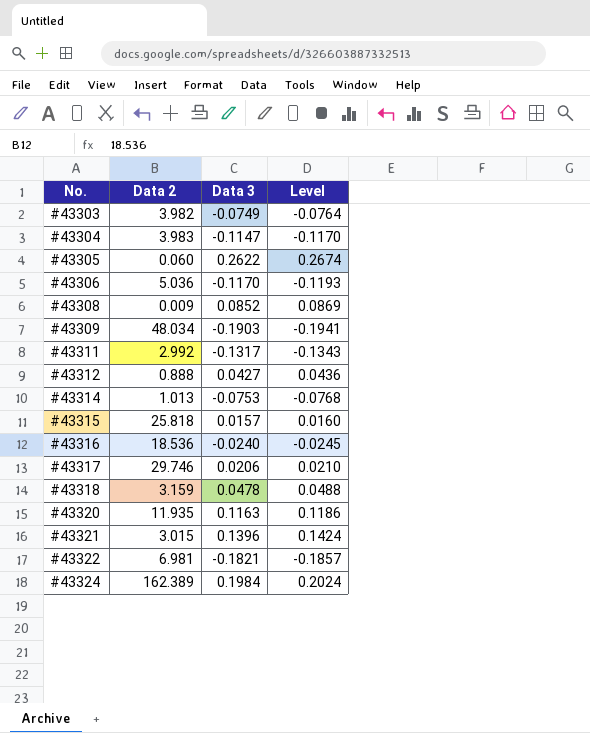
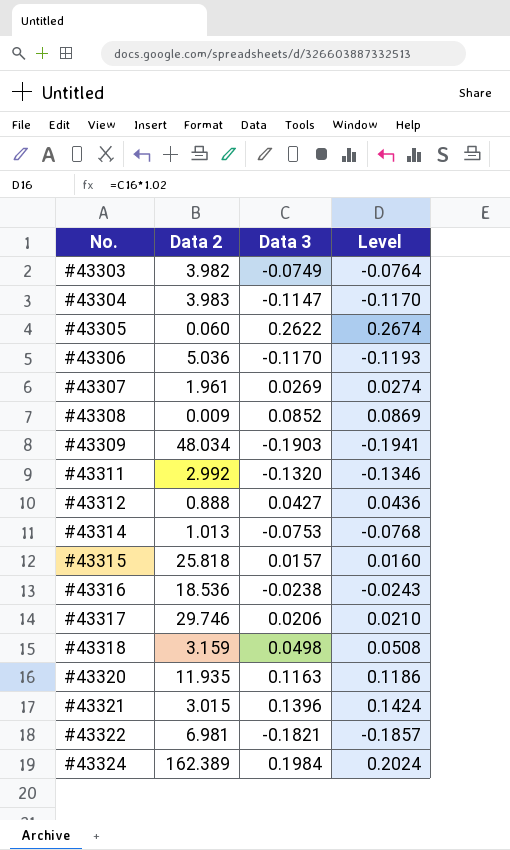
row #43307: none -> 1.961 | 0.0269 | 0.0274
#43311 | Data 3: -0.1317 -> -0.1320
#43311 | Level: -0.1343 -> -0.1346
#43316 | Data 3: -0.0240 -> -0.0238
#43316 | Level: -0.0245 -> -0.0243
#43318 | Data 3: 0.0478 -> 0.0498
#43318 | Level: 0.0488 -> 0.0508

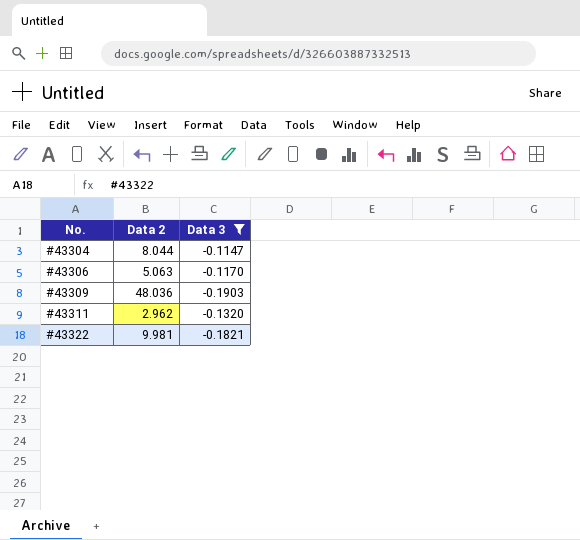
filter: none -> Data 3 <= -0.1147
column Level | formula: [Data 3] * 1.02 -> none
#43304 | Data 2: 3.983 -> 8.044
#43306 | Data 2: 5.036 -> 5.063
#43309 | Data 2: 48.034 -> 48.036
#43311 | Data 2: 2.992 -> 2.962
#43322 | Data 2: 6.981 -> 9.981

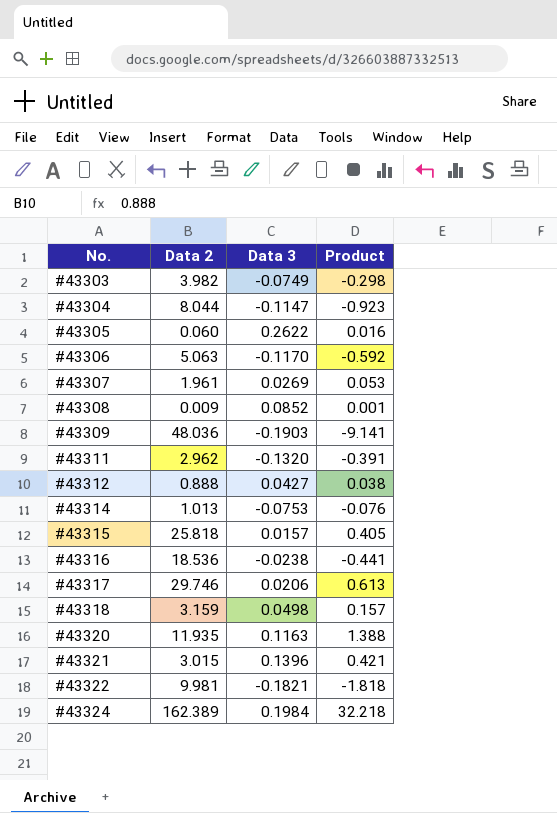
filter: Data 3 <= -0.1147 -> none
column Product | formula: none -> [Data 2] * [Data 3]

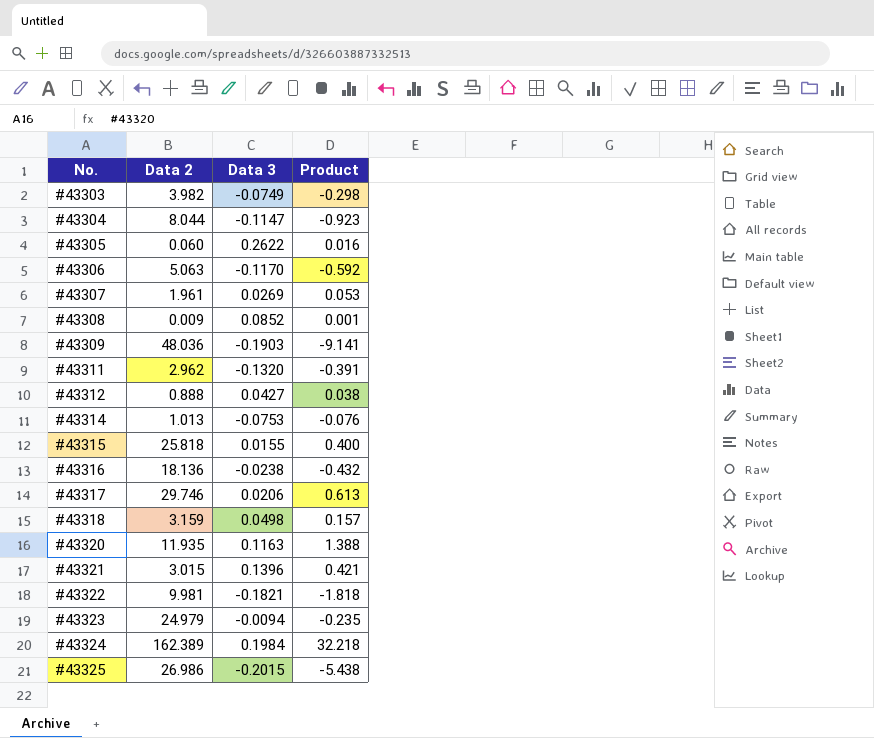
#43315 | Data 3: 0.0157 -> 0.0155
#43315 | Product: 0.405 -> 0.400
#43316 | Data 2: 18.536 -> 18.136
#43316 | Product: -0.441 -> -0.432
row #43323: none -> 24.979 | -0.0094 | -0.235
row #43325: none -> 26.986 | -0.2015 | -5.438

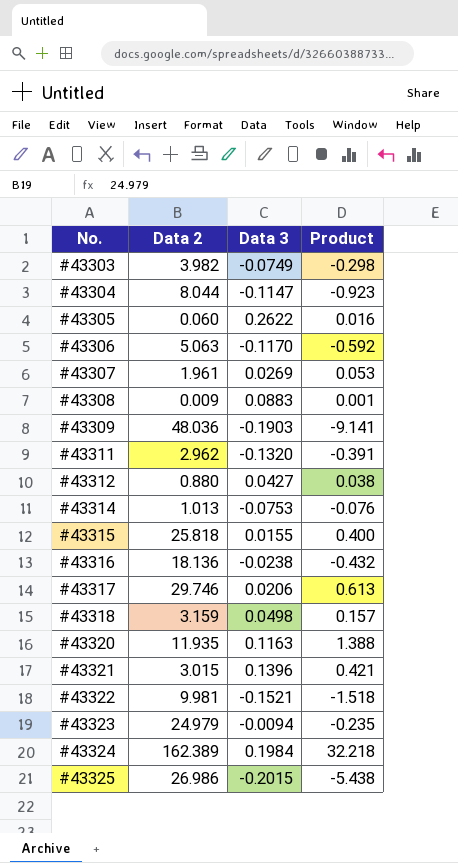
#43308 | Data 3: 0.0852 -> 0.0883
#43312 | Data 2: 0.888 -> 0.880
#43322 | Data 3: -0.1821 -> -0.1521
#43322 | Product: -1.818 -> -1.518

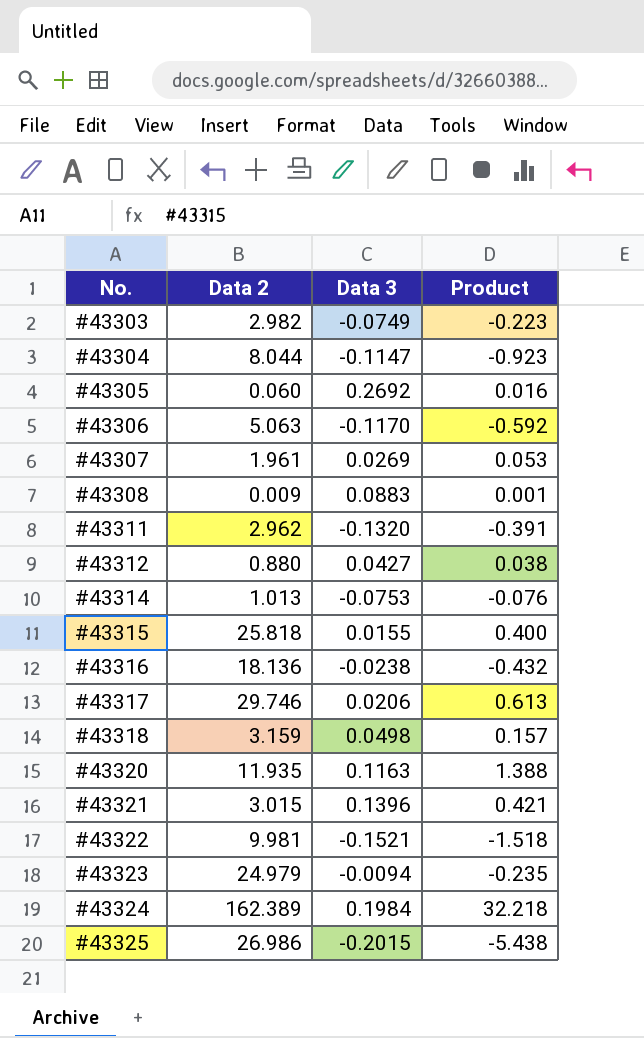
row #43309: 48.036 | -0.1903 | -9.141 -> none
#43303 | Data 2: 3.982 -> 2.982
#43303 | Product: -0.298 -> -0.223
#43305 | Data 3: 0.2622 -> 0.2692

